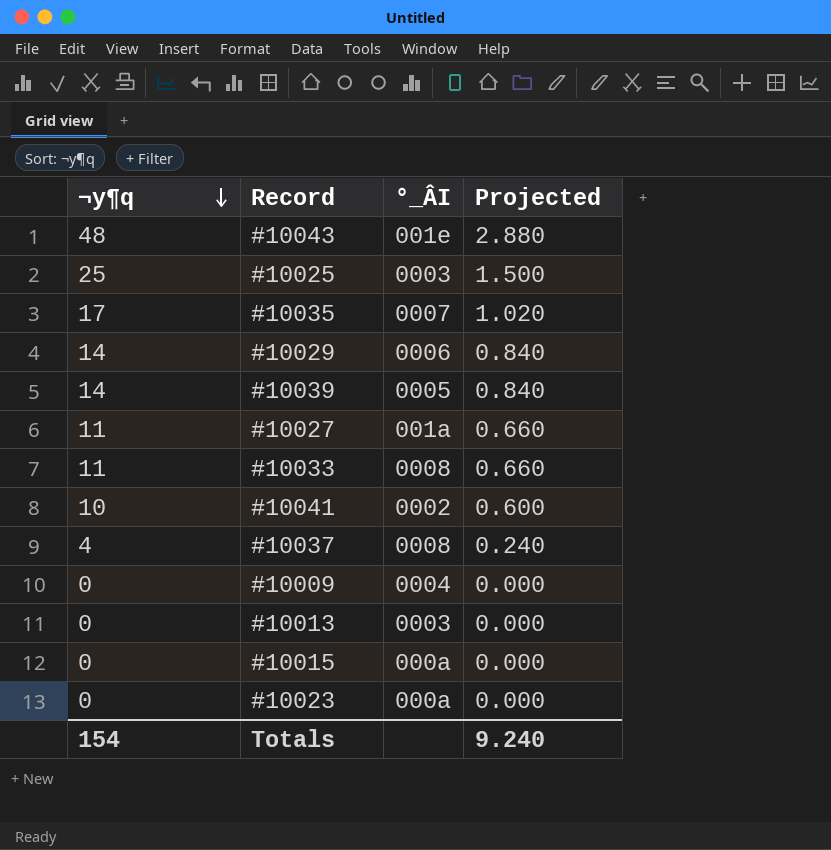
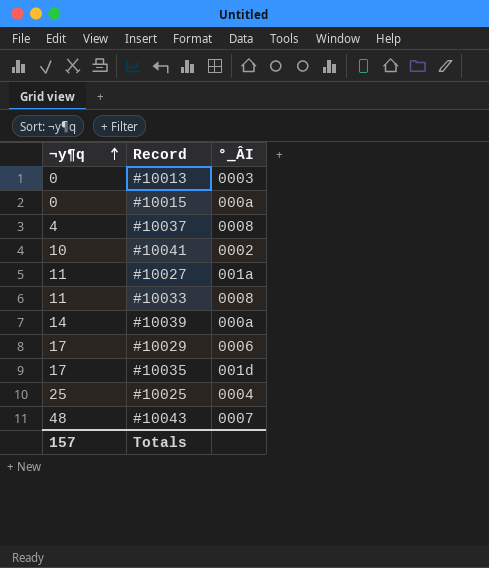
row order: ¬y¶q descending -> ¬y¶q ascending
column Projected | formula: [¬y¶q] * 0.06 -> none
row #10009: 0 | 0004 | 0.000 -> none
row #10023: 0 | 000a | 0.000 -> none
#10039 | °_ÂI: 0005 -> 000a
#10029 | ¬y¶q: 14 -> 17
#10035 | °_ÂI: 0007 -> 001d
#10025 | °_ÂI: 0003 -> 0004
#10043 | °_ÂI: 001e -> 0007
Totals | ¬y¶q: 154 -> 157

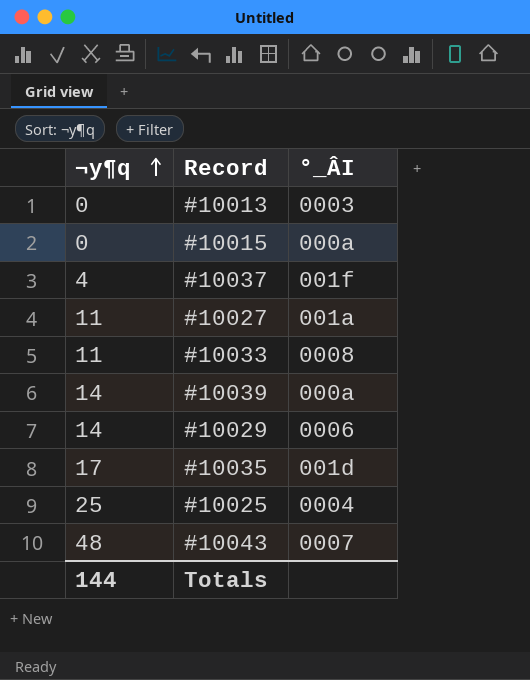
row #10041: 10 | 0002 -> none
#10037 | °_ÂI: 0008 -> 001f
#10029 | ¬y¶q: 17 -> 14
Totals | ¬y¶q: 157 -> 144

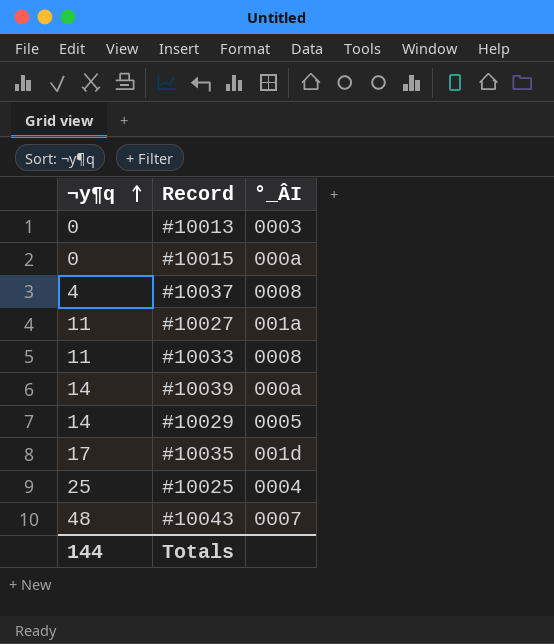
#10037 | °_ÂI: 001f -> 0008
#10029 | °_ÂI: 0006 -> 0005

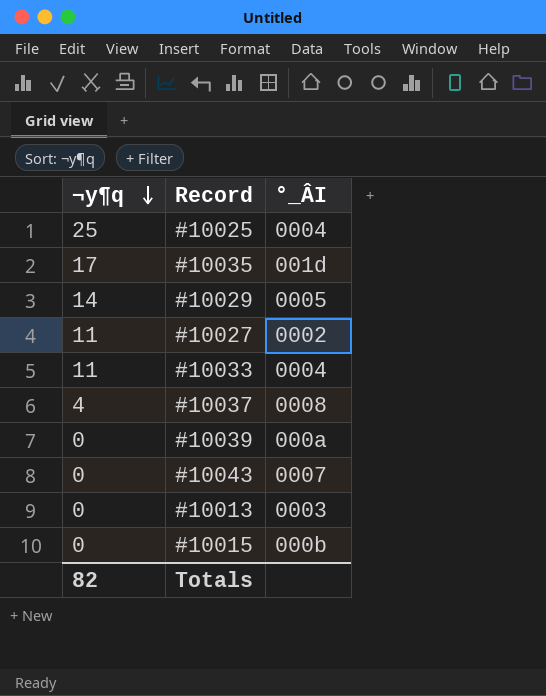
row order: ¬y¶q ascending -> ¬y¶q descending
#10027 | °_ÂI: 001a -> 0002
#10033 | °_ÂI: 0008 -> 0004
#10039 | ¬y¶q: 14 -> 0
#10043 | ¬y¶q: 48 -> 0
#10015 | °_ÂI: 000a -> 000b
Totals | ¬y¶q: 144 -> 82

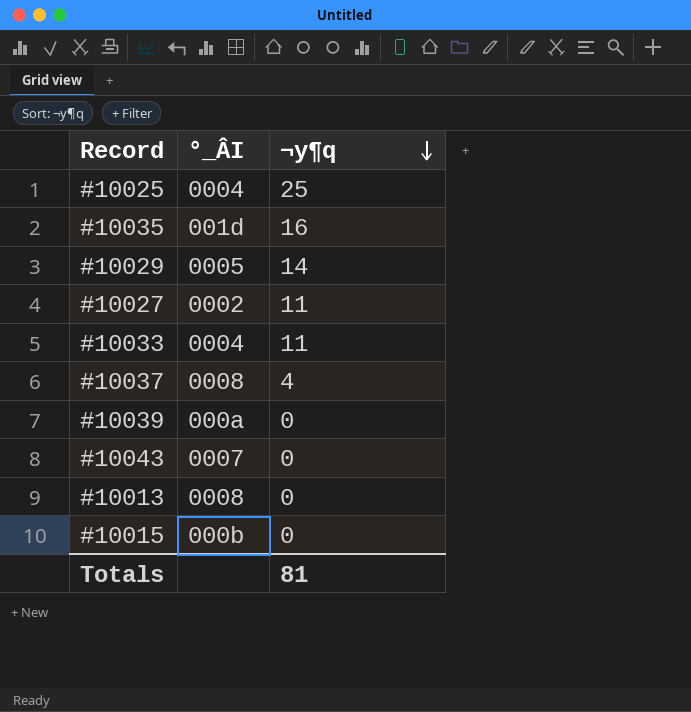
column ¬y¶q | position: 1 -> 3
#10035 | ¬y¶q: 17 -> 16
#10013 | °_ÂI: 0003 -> 0008
Totals | ¬y¶q: 82 -> 81

